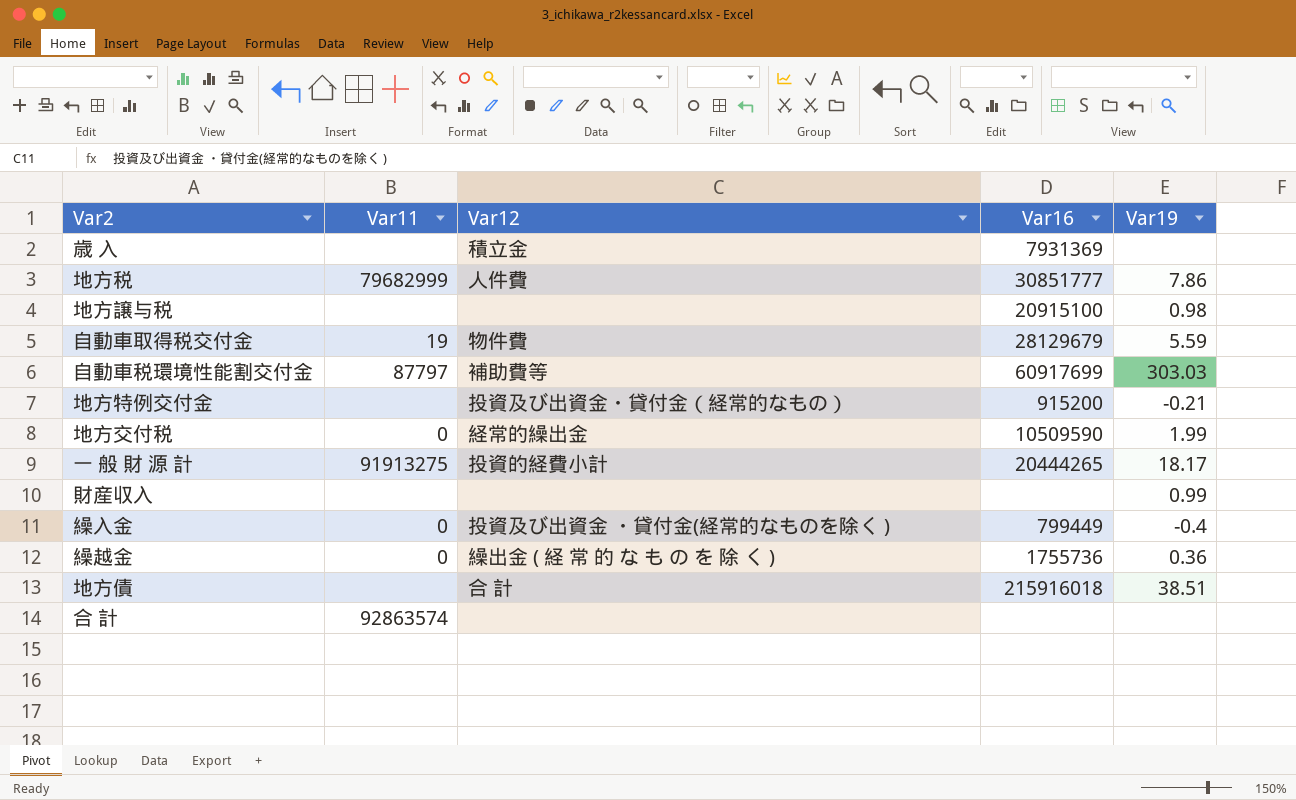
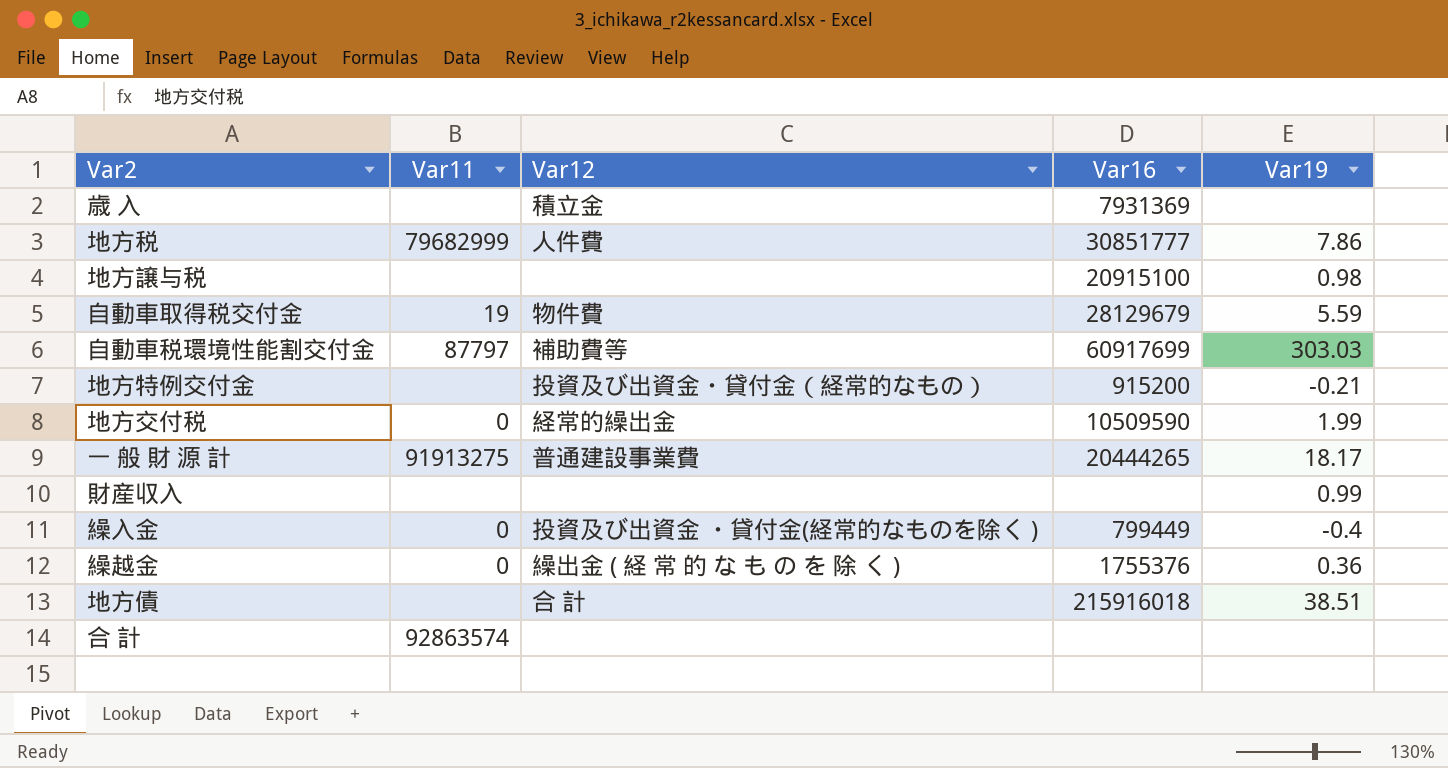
一 般 財 源 計 | Var12: 投資的経費小計 -> 普通建設事業費
繰越金 | Var16: 1755736 -> 1755376

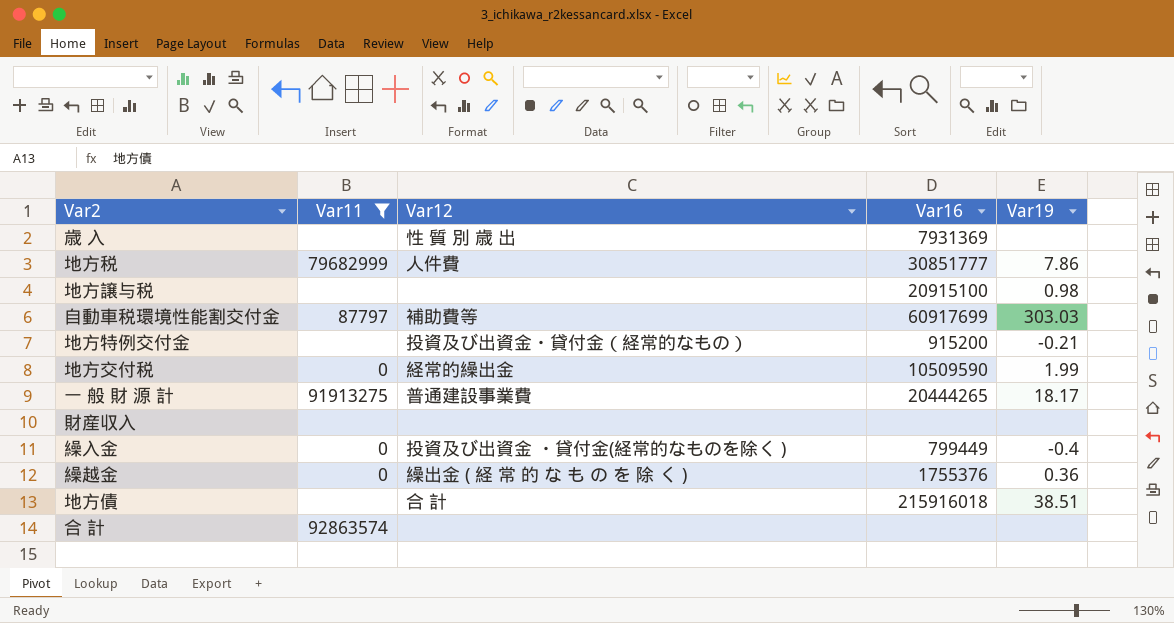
filter: none -> Var11 != 19
歳 入 | Var12: 積立金 -> 性 質 別 歳 出
財産収入 | Var19: 0.99 -> none

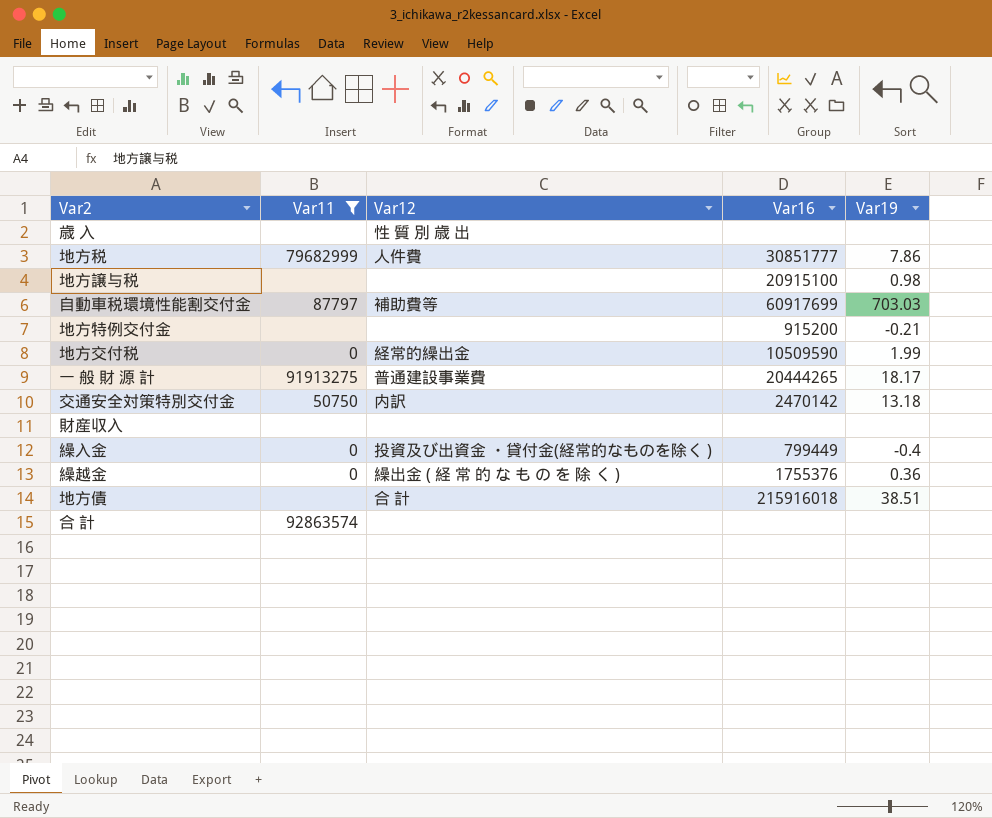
歳 入 | Var16: 7931369 -> none
自動車税環境性能割交付金 | Var19: 303.03 -> 703.03
地方特例交付金 | Var12: 投資及び出資金・貸付金（経常的なもの） -> none
row 交通安全対策特別交付金: none -> 50750 | 内訳 | 2470142 | 13.18

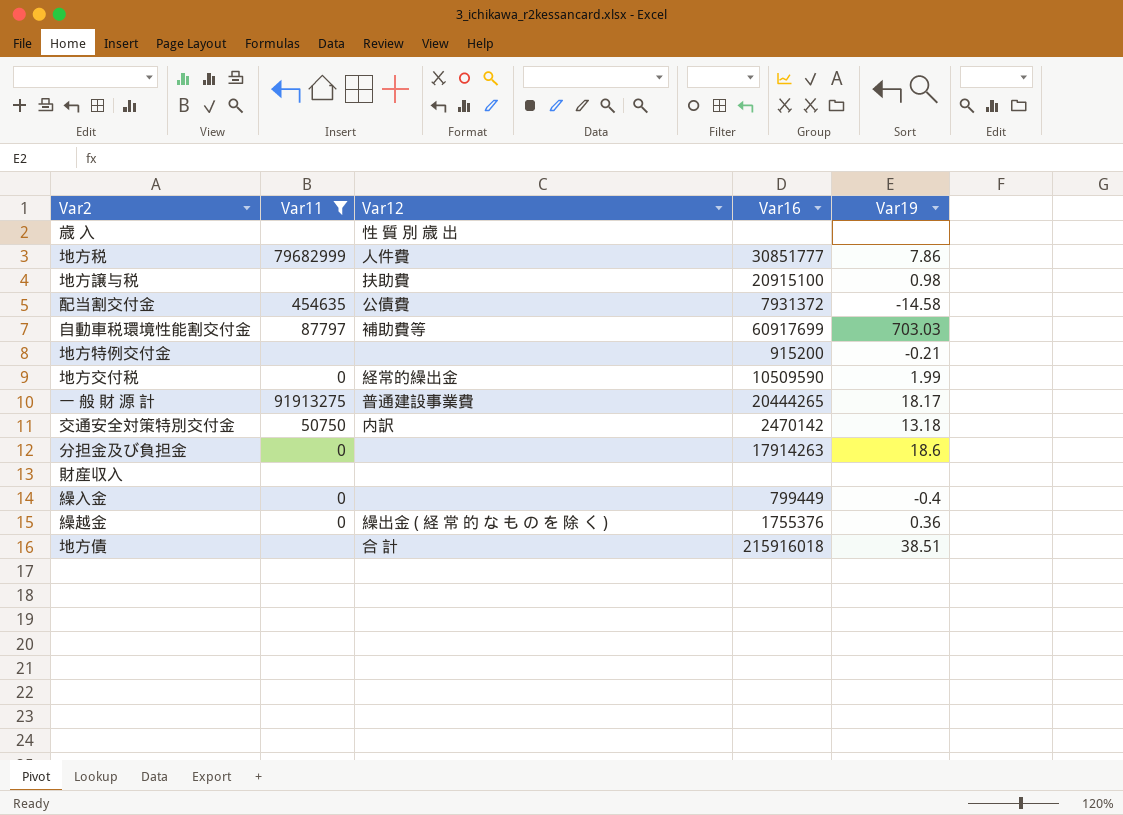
row 合 計: 92863574 | none | none | none -> none
地方譲与税 | Var12: none -> 扶助費
row 配当割交付金: none -> 454635 | 公債費 | 7931372 | -14.58
row 分担金及び負担金: none -> 0 | none | 17914263 | 18.6
繰入金 | Var12: 投資及び出資金 ・貸付金(経常的なものを除く ) -> none

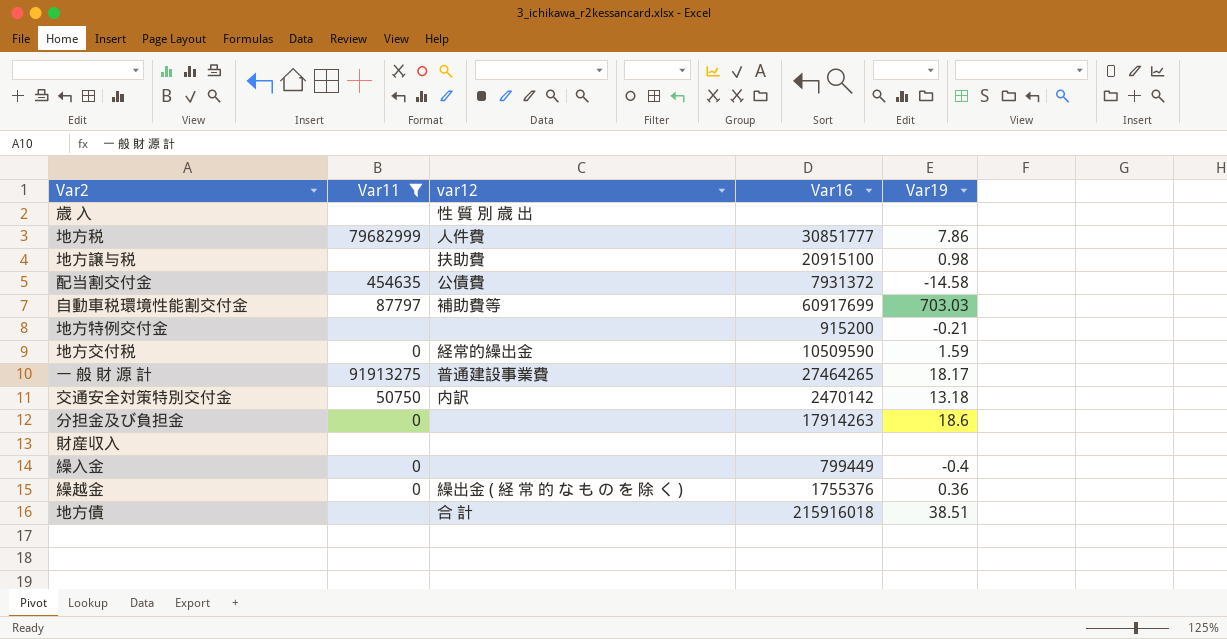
column name: Var12 -> var12
地方交付税 | Var19: 1.99 -> 1.59
一 般 財 源 計 | Var16: 20444265 -> 27464265

